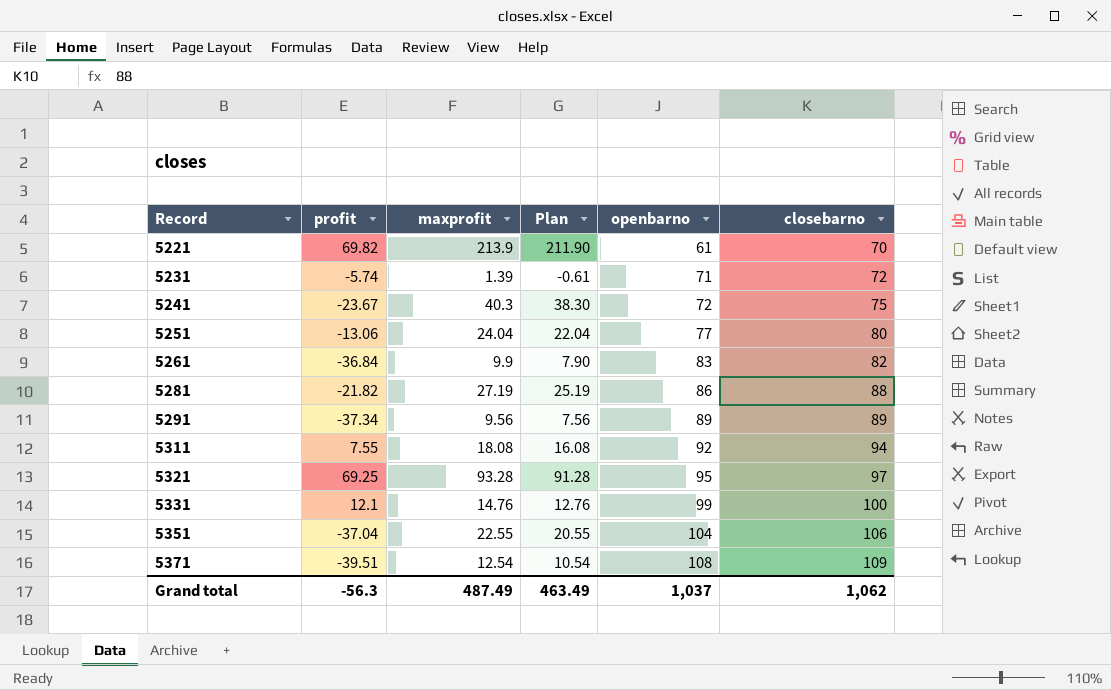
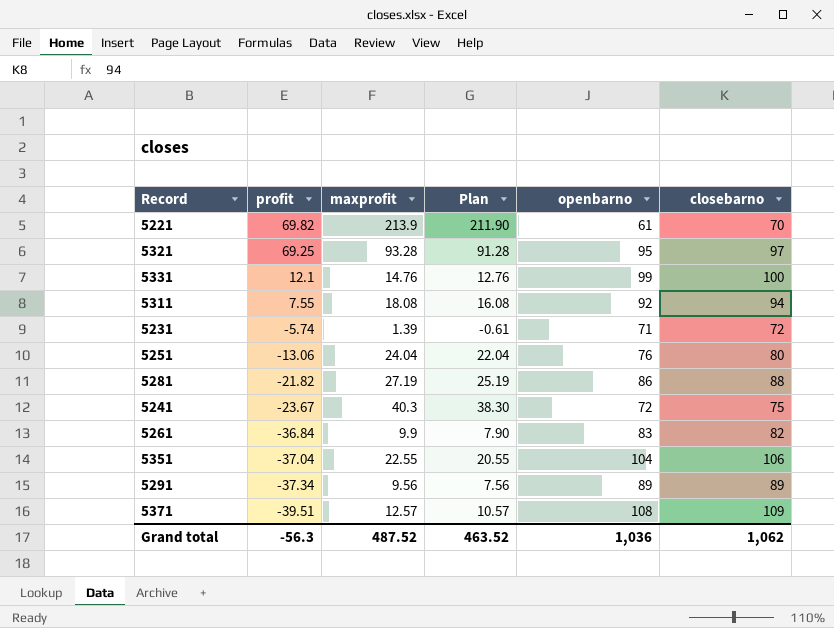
row order: Record ascending -> profit descending
5251 | openbarno: 77 -> 76
5371 | maxprofit: 12.54 -> 12.57
5371 | Plan: 10.54 -> 10.57
Grand total | maxprofit: 487.49 -> 487.52
Grand total | Plan: 463.49 -> 463.52
Grand total | openbarno: 1,037 -> 1,036

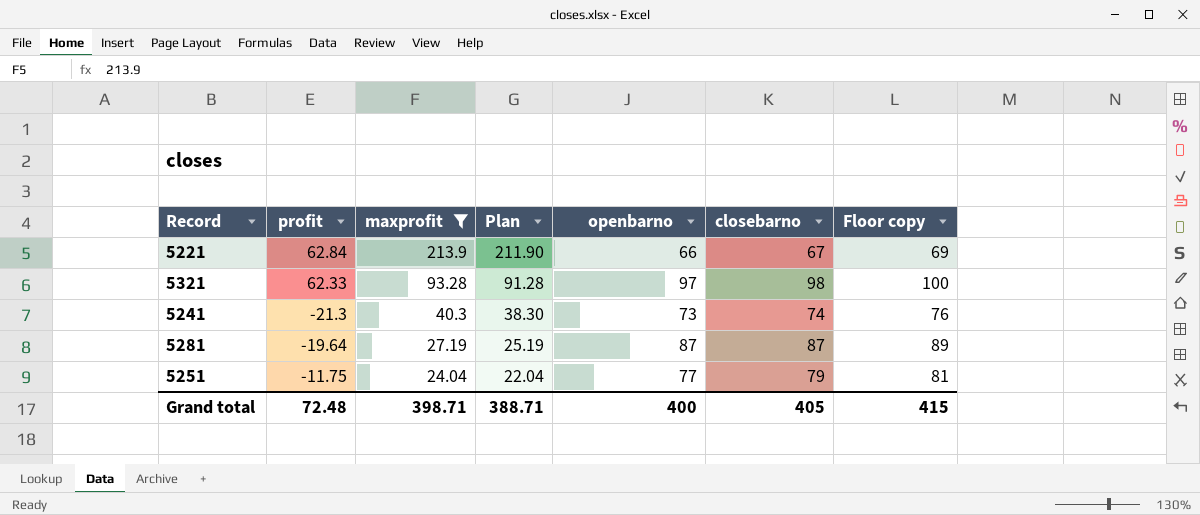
filter: none -> maxprofit >= 24.04
row order: profit descending -> maxprofit descending
column Floor copy | formula: none -> [closebarno] + 2
5221 | profit: 69.82 -> 62.84
5221 | openbarno: 61 -> 66
5221 | closebarno: 70 -> 67
5321 | profit: 69.25 -> 62.33
5321 | openbarno: 95 -> 97
5321 | closebarno: 97 -> 98
5241 | profit: -23.67 -> -21.3
5241 | openbarno: 72 -> 73
5241 | closebarno: 75 -> 74
5281 | profit: -21.82 -> -19.64
5281 | openbarno: 86 -> 87
5281 | closebarno: 88 -> 87
5251 | profit: -13.06 -> -11.75
5251 | openbarno: 76 -> 77
5251 | closebarno: 80 -> 79
Grand total | profit: -56.3 -> 72.48
Grand total | maxprofit: 487.52 -> 398.71
Grand total | Plan: 463.52 -> 388.71
Grand total | openbarno: 1,036 -> 400
Grand total | closebarno: 1,062 -> 405

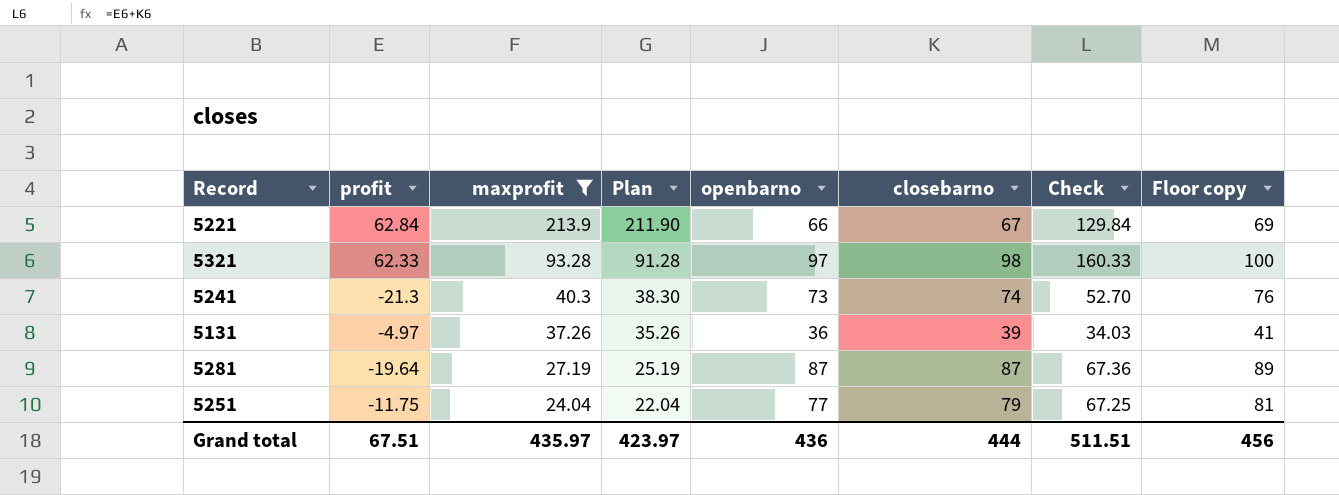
column Check | formula: none -> [profit] + [closebarno]
row 5131: none -> -4.97 | 37.26 | 35.26 | 36 | 39 | 34.03 | 41
Grand total | profit: 72.48 -> 67.51
Grand total | maxprofit: 398.71 -> 435.97
Grand total | Plan: 388.71 -> 423.97
Grand total | openbarno: 400 -> 436
Grand total | closebarno: 405 -> 444
Grand total | Floor copy: 415 -> 456

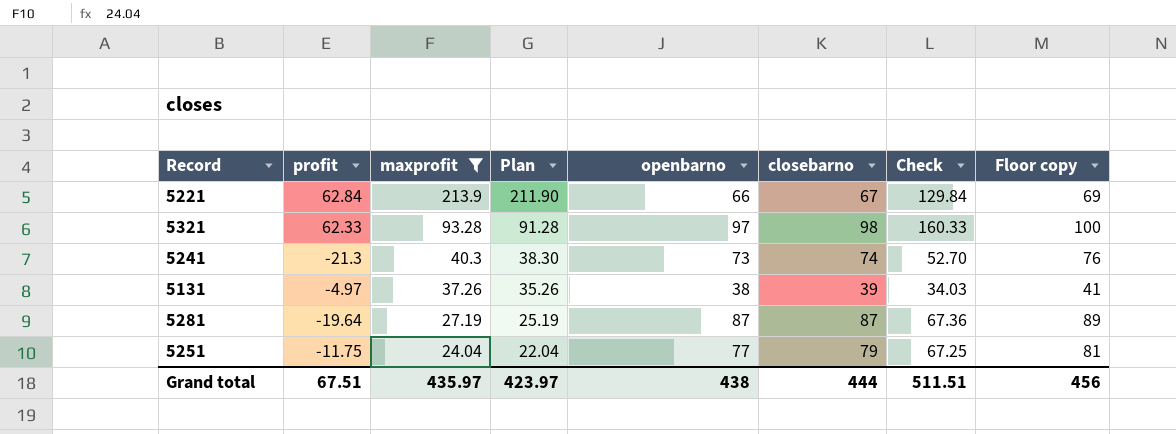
5131 | openbarno: 36 -> 38
Grand total | openbarno: 436 -> 438

